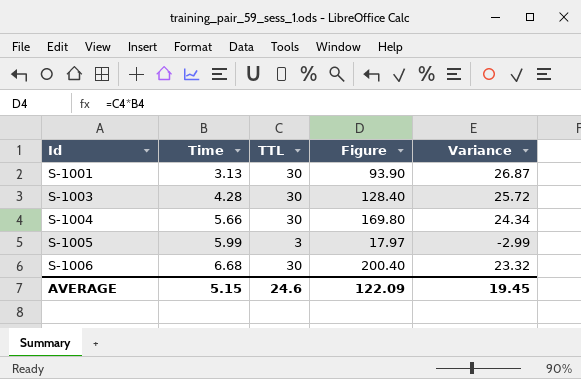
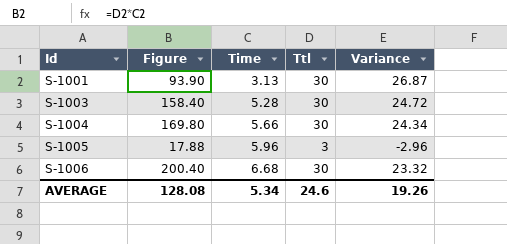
column Figure | position: 4 -> 2
column name: TTL -> Ttl
S-1003 | Figure: 128.40 -> 158.40
S-1003 | Time: 4.28 -> 5.28
S-1003 | Variance: 25.72 -> 24.72
S-1005 | Figure: 17.97 -> 17.88
S-1005 | Time: 5.99 -> 5.96
S-1005 | Variance: -2.99 -> -2.96
AVERAGE | Figure: 122.09 -> 128.08
AVERAGE | Time: 5.15 -> 5.34
AVERAGE | Variance: 19.45 -> 19.26

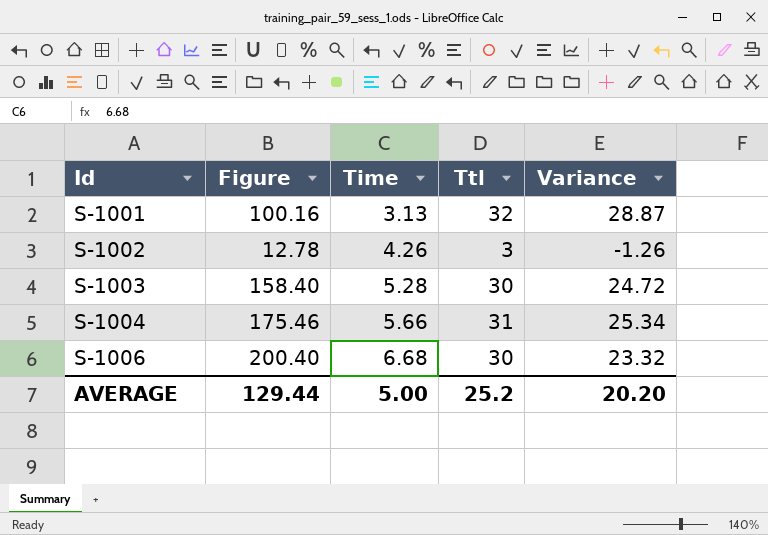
row S-1005: 17.88 | 5.96 | 3 | -2.96 -> none
S-1001 | Figure: 93.90 -> 100.16
S-1001 | Ttl: 30 -> 32
S-1001 | Variance: 26.87 -> 28.87
row S-1002: none -> 12.78 | 4.26 | 3 | -1.26
S-1004 | Figure: 169.80 -> 175.46
S-1004 | Ttl: 30 -> 31
S-1004 | Variance: 24.34 -> 25.34
AVERAGE | Figure: 128.08 -> 129.44
AVERAGE | Time: 5.34 -> 5.00
AVERAGE | Ttl: 24.6 -> 25.2
AVERAGE | Variance: 19.26 -> 20.20

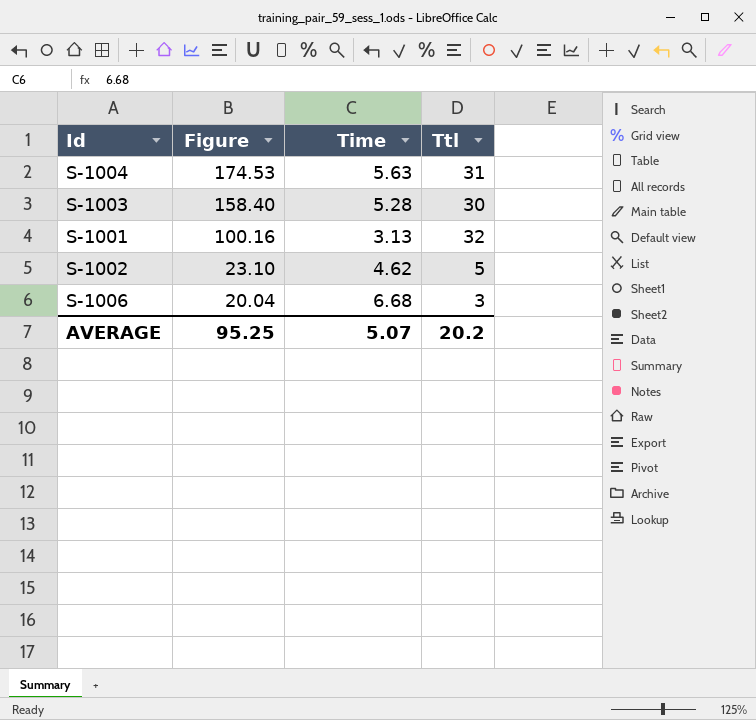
row order: Id ascending -> Figure descending
column Variance | formula: [Ttl] - [Time] -> none
S-1004 | Figure: 175.46 -> 174.53
S-1004 | Time: 5.66 -> 5.63
S-1002 | Figure: 12.78 -> 23.10
S-1002 | Time: 4.26 -> 4.62
S-1002 | Ttl: 3 -> 5
S-1006 | Figure: 200.40 -> 20.04
S-1006 | Ttl: 30 -> 3
AVERAGE | Figure: 129.44 -> 95.25
AVERAGE | Time: 5.00 -> 5.07
AVERAGE | Ttl: 25.2 -> 20.2

